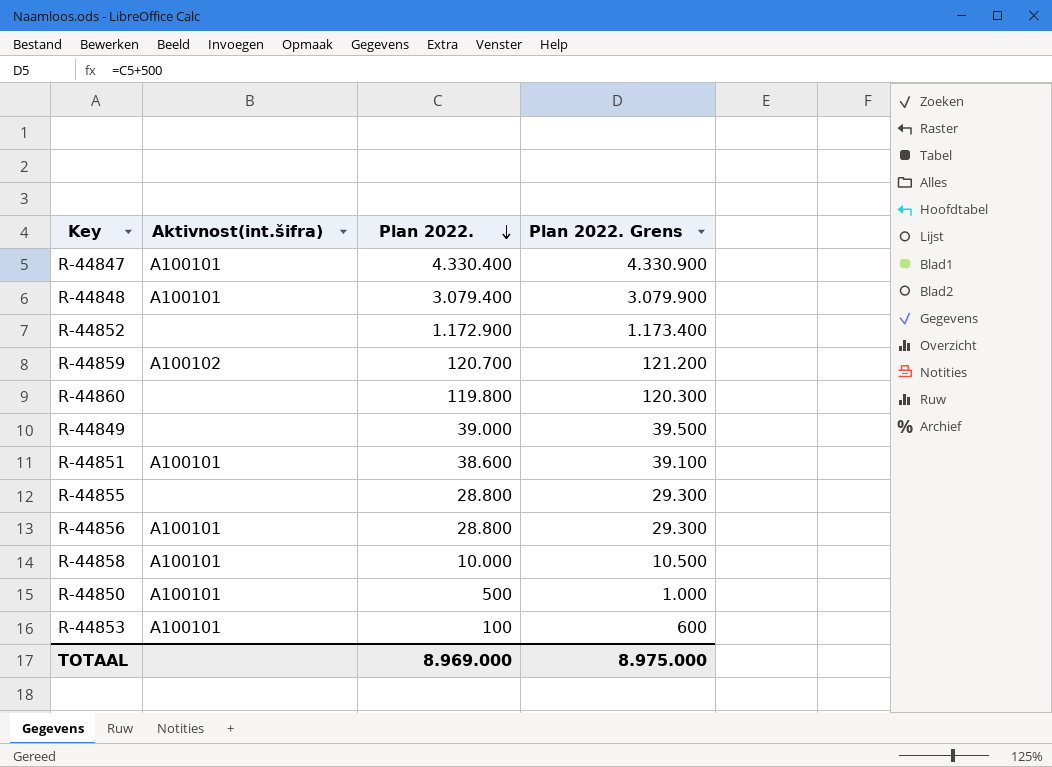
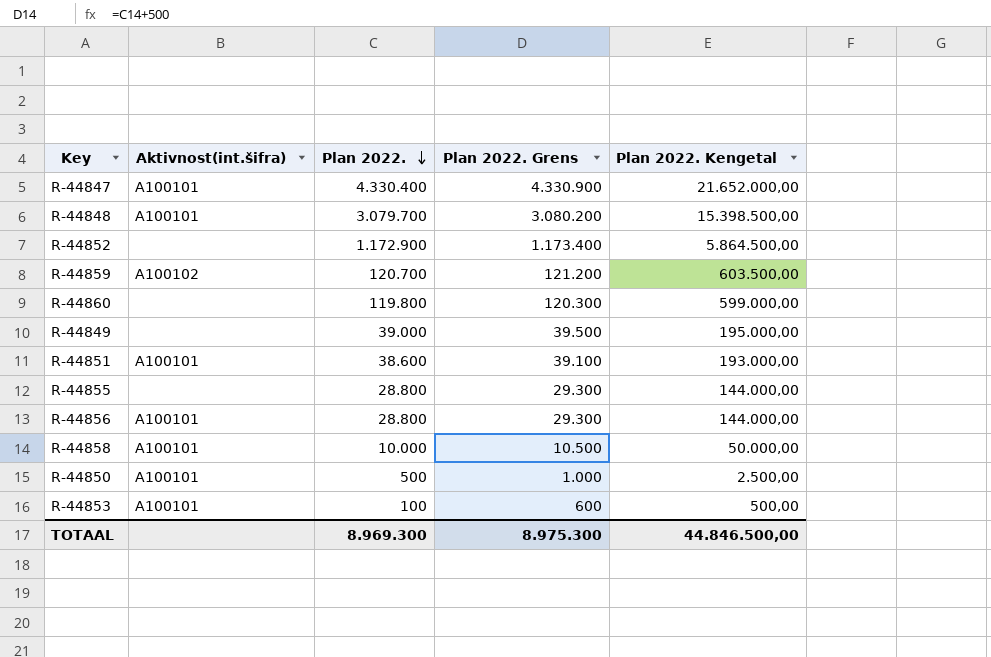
column Plan 2022. Kengetal | formula: none -> [Plan 2022.] * 5
R-44848 | Plan 2022.: 3.079.400 -> 3.079.700
R-44848 | Plan 2022. Grens: 3.079.900 -> 3.080.200
TOTAAL | Plan 2022.: 8.969.000 -> 8.969.300
TOTAAL | Plan 2022. Grens: 8.975.000 -> 8.975.300

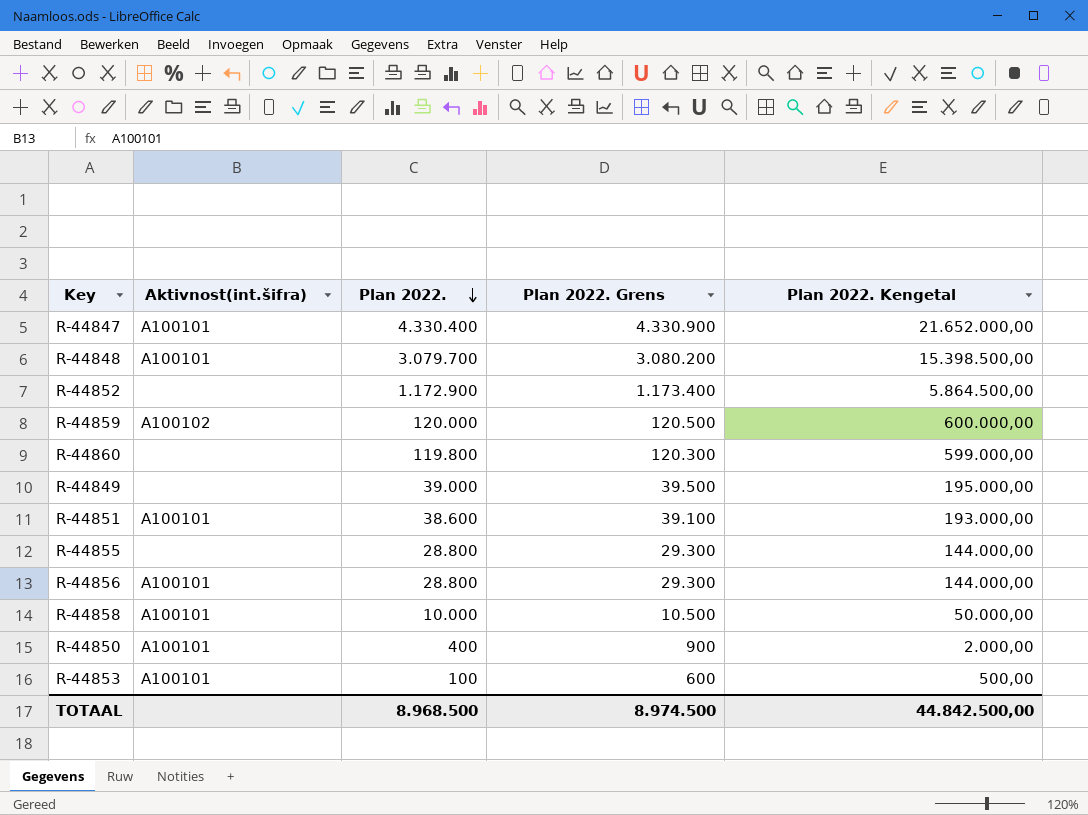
R-44859 | Plan 2022.: 120.700 -> 120.000
R-44859 | Plan 2022. Grens: 121.200 -> 120.500
R-44859 | Plan 2022. Kengetal: 603.500,00 -> 600.000,00
R-44850 | Plan 2022.: 500 -> 400
R-44850 | Plan 2022. Grens: 1.000 -> 900
R-44850 | Plan 2022. Kengetal: 2.500,00 -> 2.000,00
TOTAAL | Plan 2022.: 8.969.300 -> 8.968.500
TOTAAL | Plan 2022. Grens: 8.975.300 -> 8.974.500
TOTAAL | Plan 2022. Kengetal: 44.846.500,00 -> 44.842.500,00

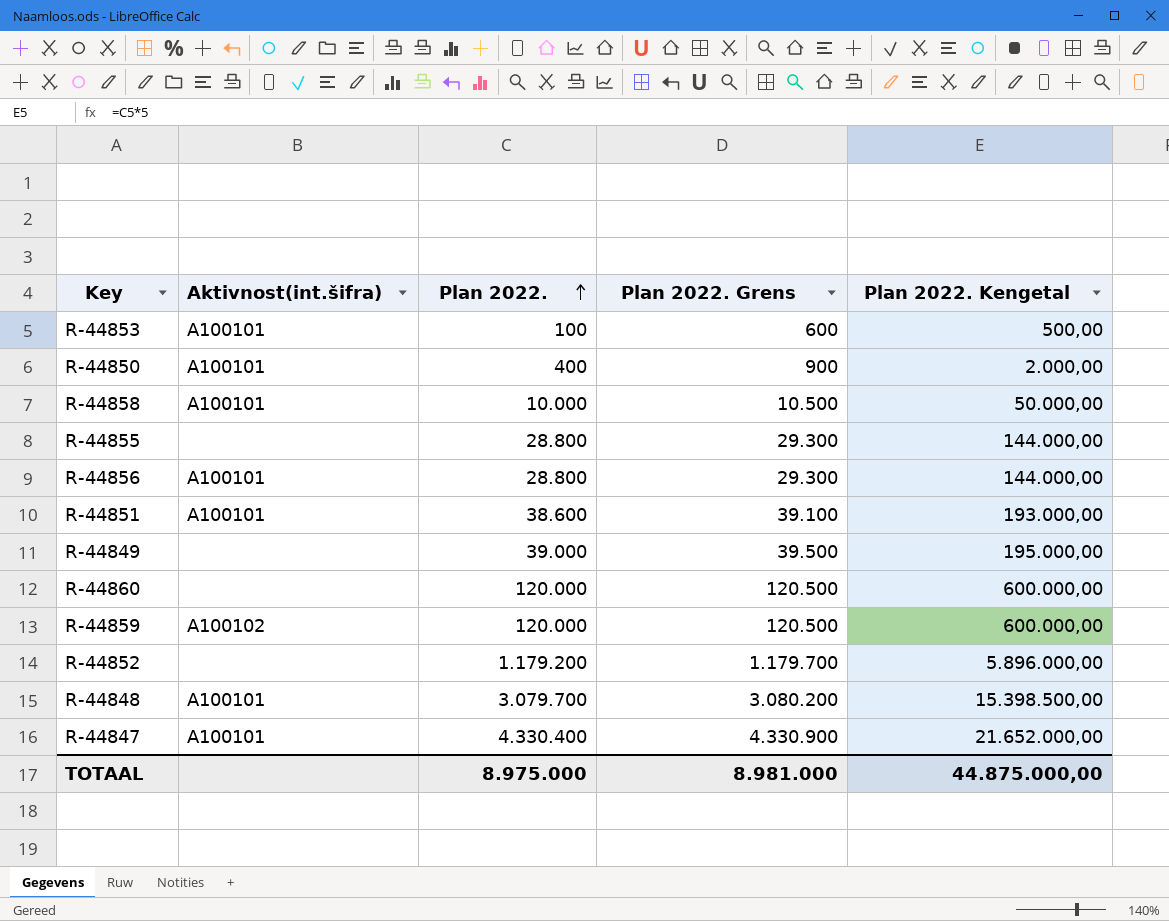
row order: Plan 2022. descending -> Plan 2022. ascending
R-44860 | Plan 2022.: 119.800 -> 120.000
R-44860 | Plan 2022. Grens: 120.300 -> 120.500
R-44860 | Plan 2022. Kengetal: 599.000,00 -> 600.000,00
R-44852 | Plan 2022.: 1.172.900 -> 1.179.200
R-44852 | Plan 2022. Grens: 1.173.400 -> 1.179.700
R-44852 | Plan 2022. Kengetal: 5.864.500,00 -> 5.896.000,00
TOTAAL | Plan 2022.: 8.968.500 -> 8.975.000
TOTAAL | Plan 2022. Grens: 8.974.500 -> 8.981.000
TOTAAL | Plan 2022. Kengetal: 44.842.500,00 -> 44.875.000,00

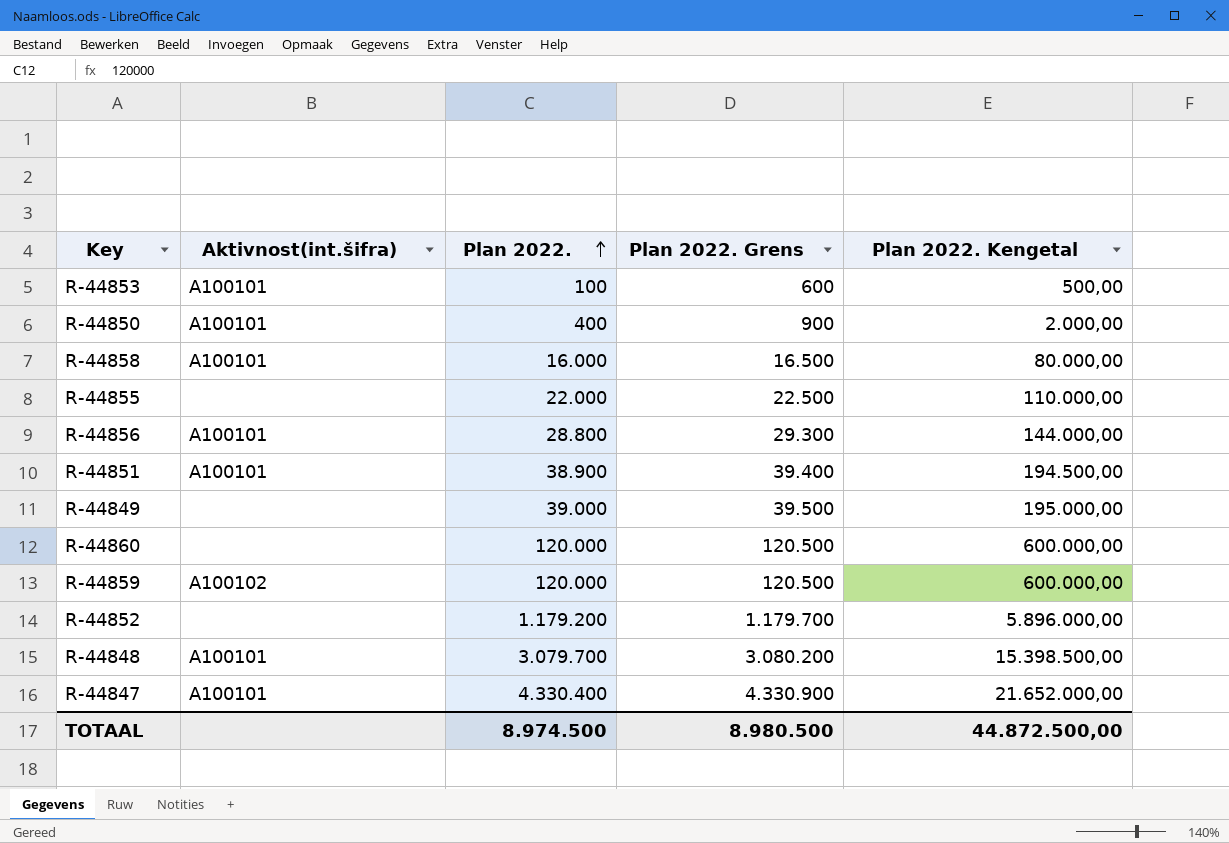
R-44858 | Plan 2022.: 10.000 -> 16.000
R-44858 | Plan 2022. Grens: 10.500 -> 16.500
R-44858 | Plan 2022. Kengetal: 50.000,00 -> 80.000,00
R-44855 | Plan 2022.: 28.800 -> 22.000
R-44855 | Plan 2022. Grens: 29.300 -> 22.500
R-44855 | Plan 2022. Kengetal: 144.000,00 -> 110.000,00
R-44851 | Plan 2022.: 38.600 -> 38.900
R-44851 | Plan 2022. Grens: 39.100 -> 39.400
R-44851 | Plan 2022. Kengetal: 193.000,00 -> 194.500,00
TOTAAL | Plan 2022.: 8.975.000 -> 8.974.500
TOTAAL | Plan 2022. Grens: 8.981.000 -> 8.980.500
TOTAAL | Plan 2022. Kengetal: 44.875.000,00 -> 44.872.500,00

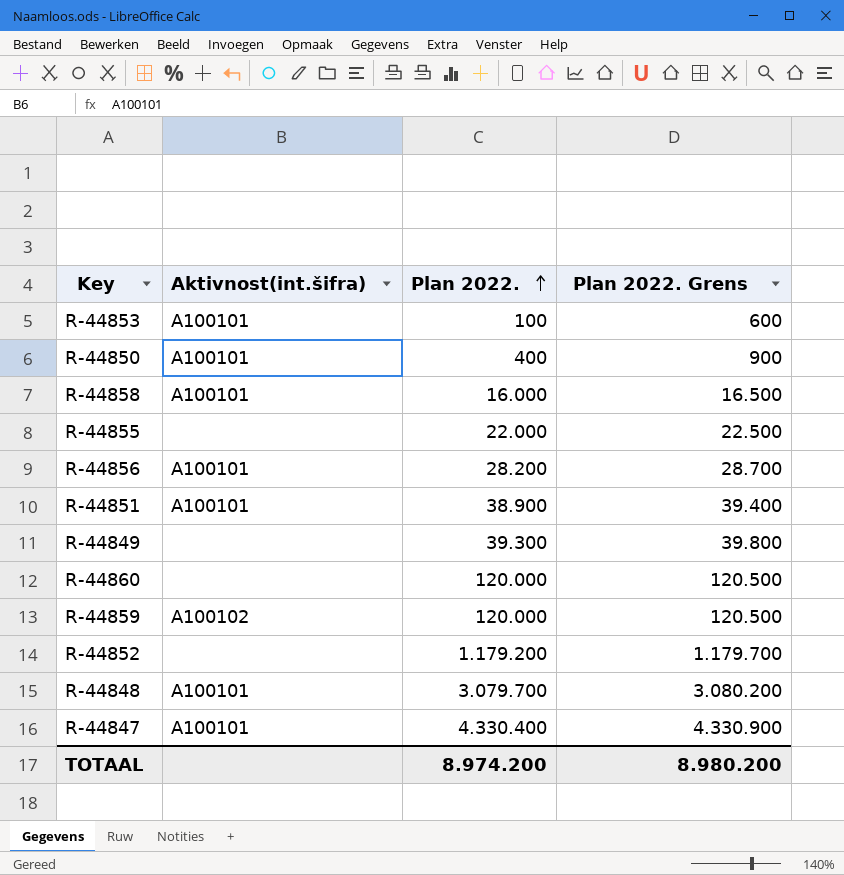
column Plan 2022. Kengetal | formula: [Plan 2022.] * 5 -> none
R-44856 | Plan 2022.: 28.800 -> 28.200
R-44856 | Plan 2022. Grens: 29.300 -> 28.700
R-44849 | Plan 2022.: 39.000 -> 39.300
R-44849 | Plan 2022. Grens: 39.500 -> 39.800
TOTAAL | Plan 2022.: 8.974.500 -> 8.974.200
TOTAAL | Plan 2022. Grens: 8.980.500 -> 8.980.200

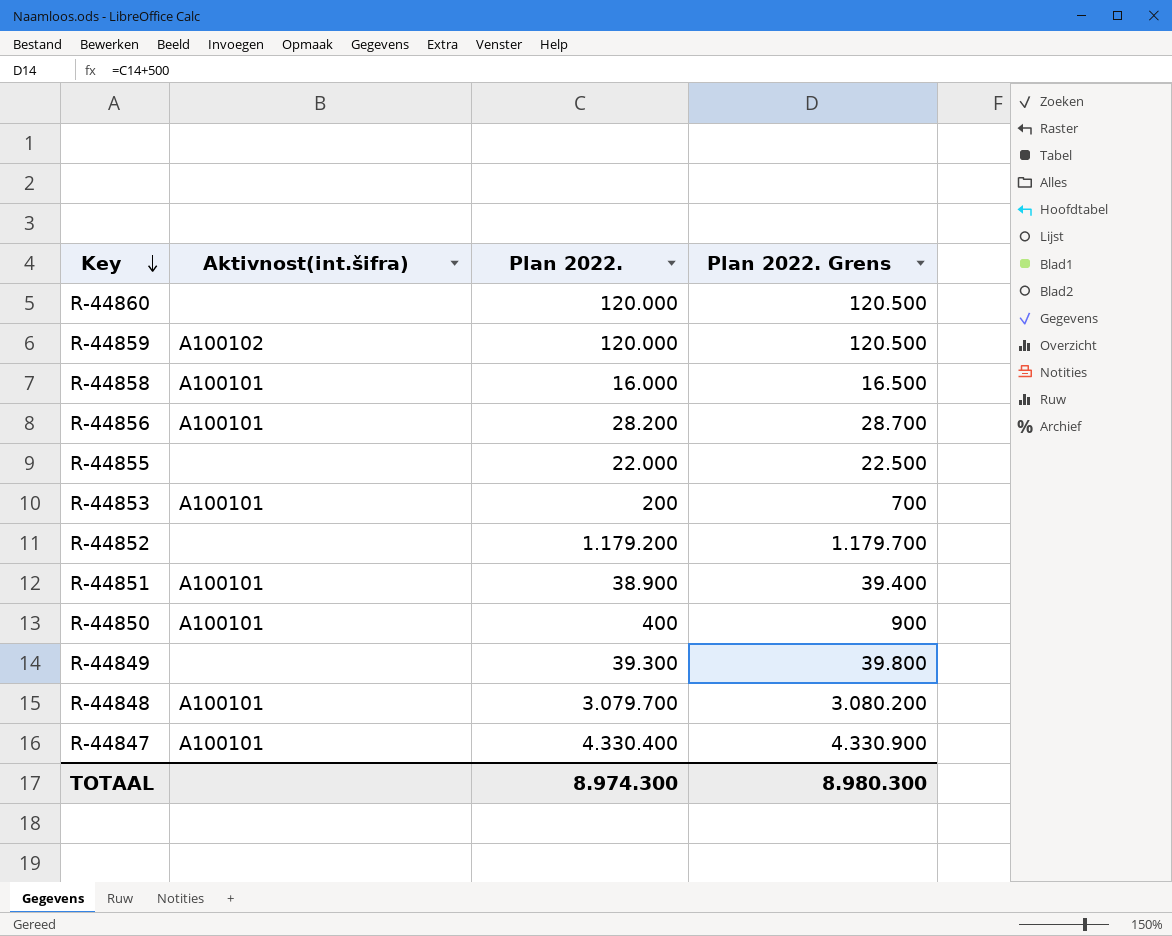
row order: Plan 2022. ascending -> Key descending
R-44853 | Plan 2022.: 100 -> 200
R-44853 | Plan 2022. Grens: 600 -> 700
TOTAAL | Plan 2022.: 8.974.200 -> 8.974.300
TOTAAL | Plan 2022. Grens: 8.980.200 -> 8.980.300

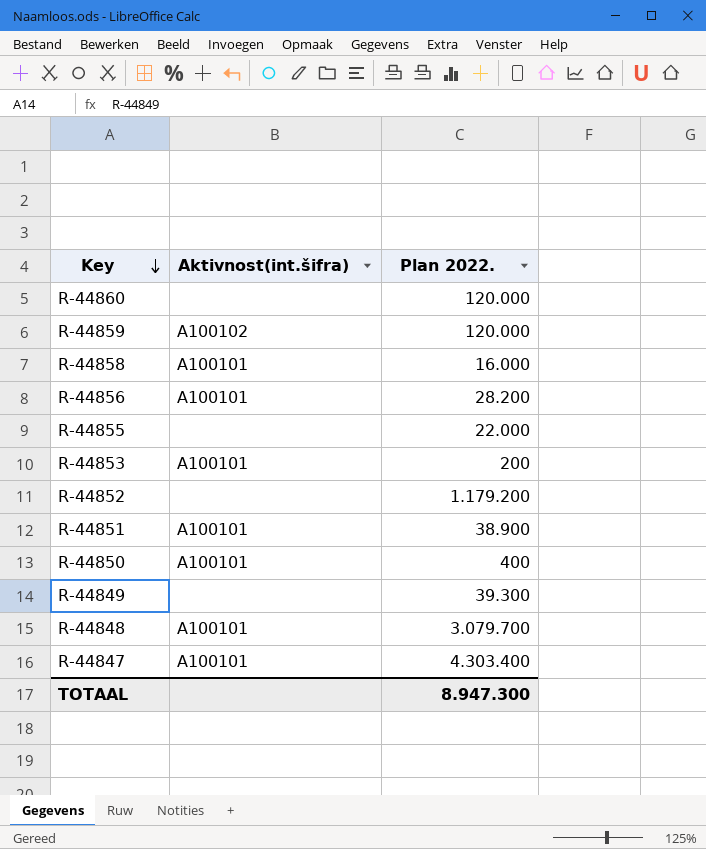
column Plan 2022. Grens | formula: [Plan 2022.] + 500 -> none
R-44847 | Plan 2022.: 4.330.400 -> 4.303.400
TOTAAL | Plan 2022.: 8.974.300 -> 8.947.300

